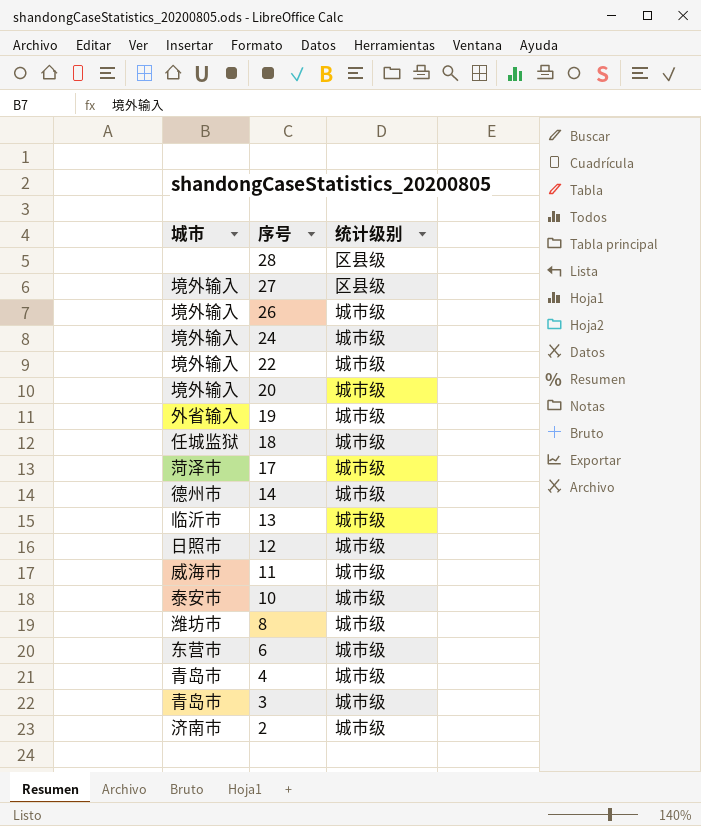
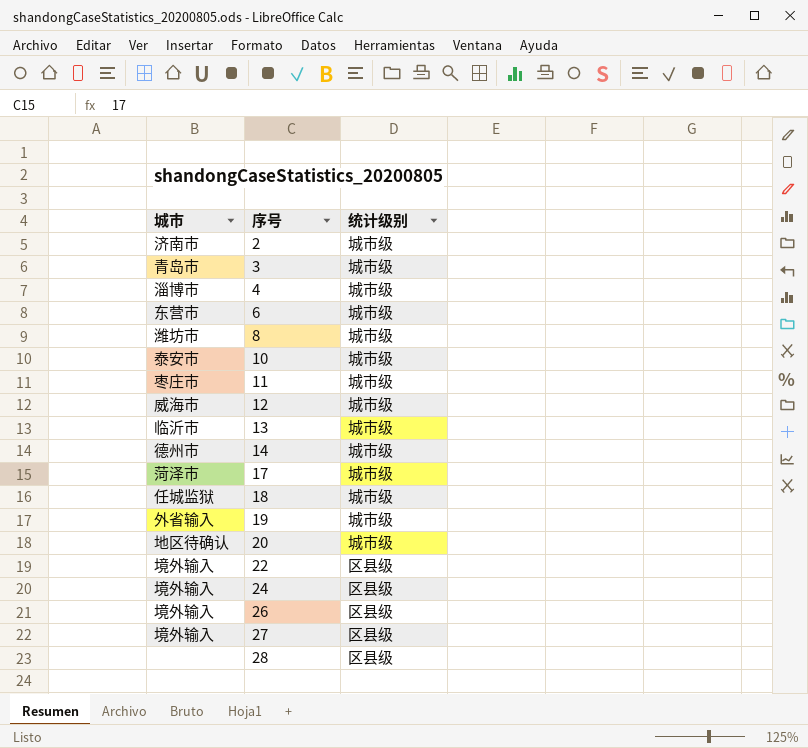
row order: 序号 descending -> 序号 ascending
4 | 城市: 青岛市 -> 淄博市
11 | 城市: 威海市 -> 枣庄市
12 | 城市: 日照市 -> 威海市
20 | 城市: 境外输入 -> 地区待确认
22 | 统计级别: 城市级 -> 区县级
24 | 统计级别: 城市级 -> 区县级
26 | 统计级别: 城市级 -> 区县级

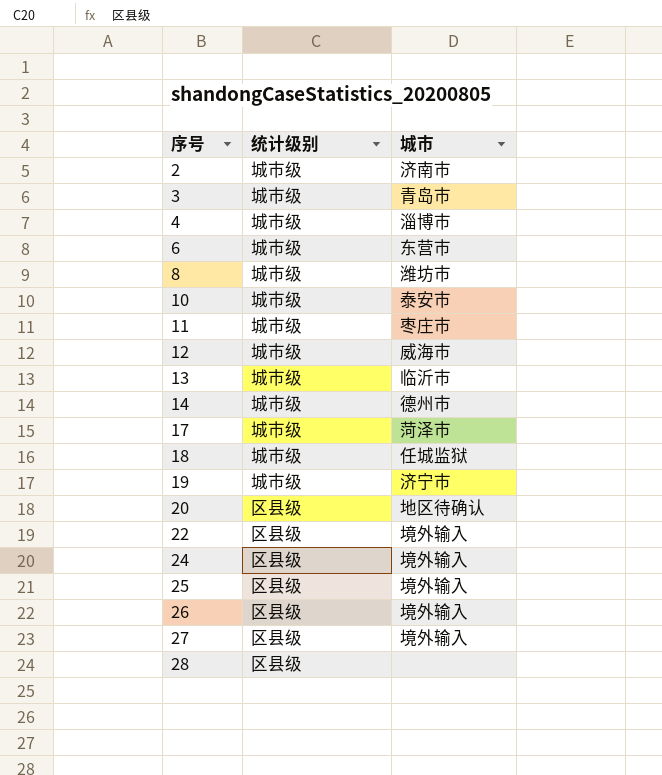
column 城市 | position: 1 -> 3
19 | 城市: 外省输入 -> 济宁市
20 | 统计级别: 城市级 -> 区县级
row 25: none -> 区县级 | 境外输入

